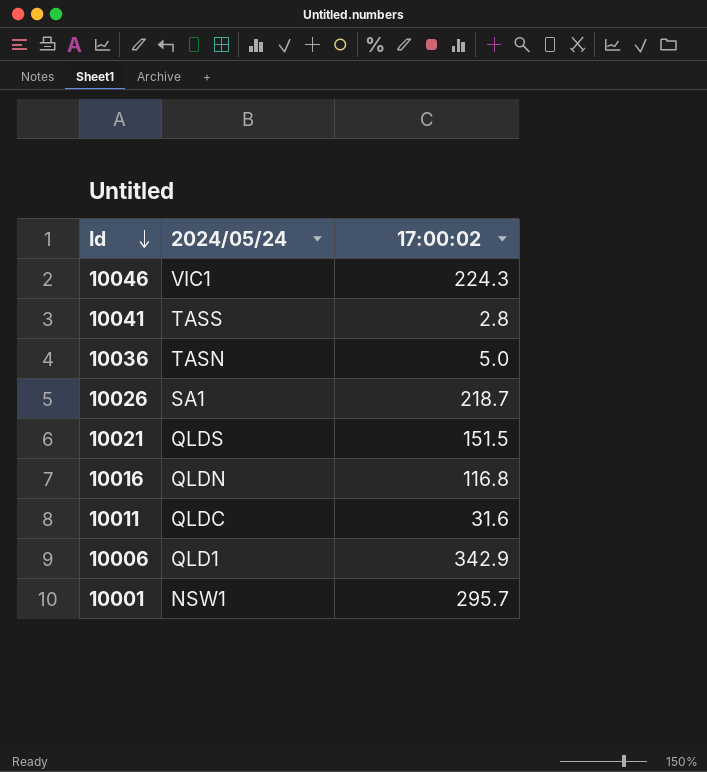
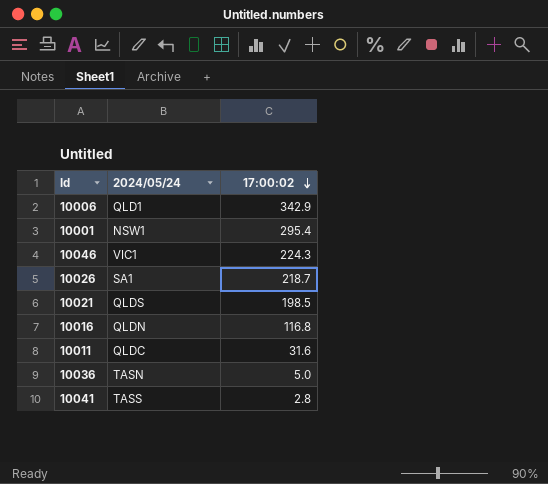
row order: Id descending -> 17:00:02 descending
10001 | 17:00:02: 295.7 -> 295.4
10021 | 17:00:02: 151.5 -> 198.5

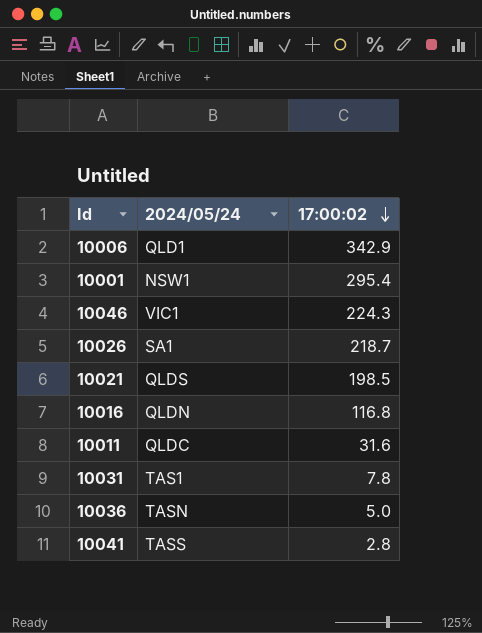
row 10031: none -> TAS1 | 7.8

